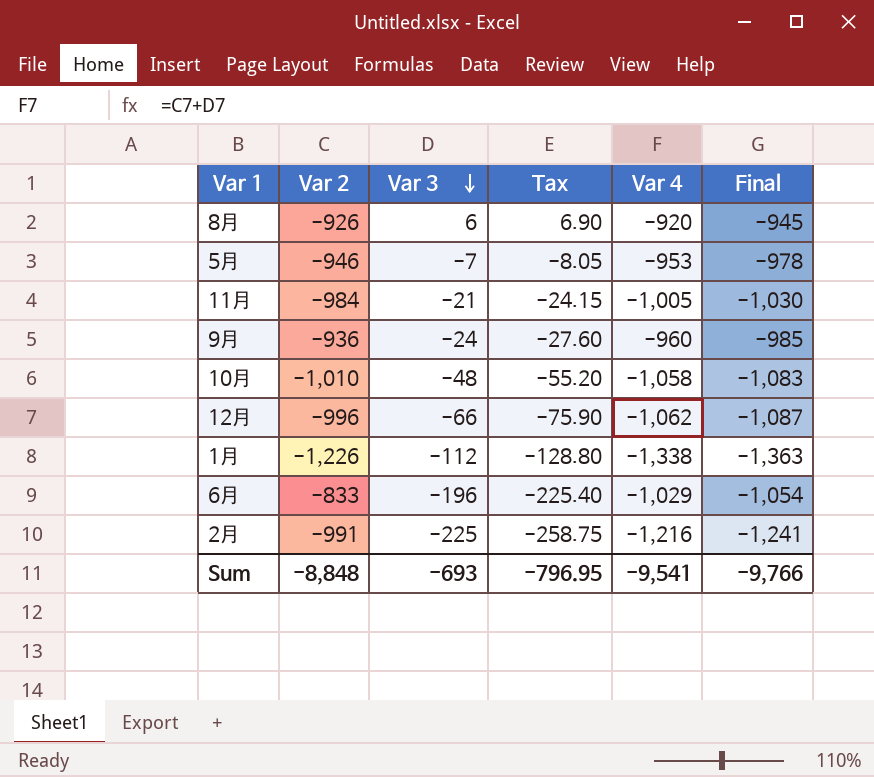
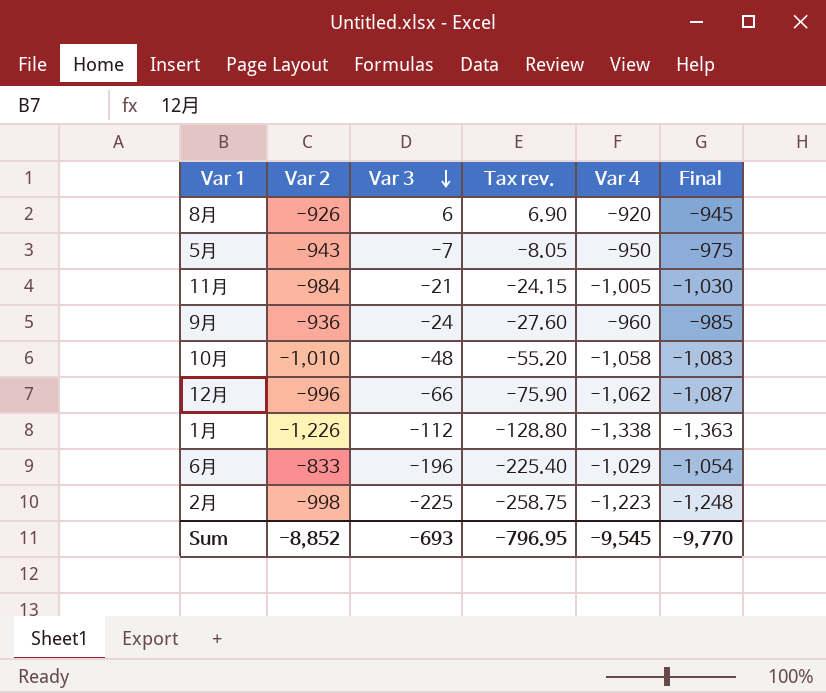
column name: Tax -> Tax rev.
5月 | Var 2: -946 -> -943
5月 | Var 4: -953 -> -950
5月 | Final: -978 -> -975
2月 | Var 2: -991 -> -998
2月 | Var 4: -1,216 -> -1,223
2月 | Final: -1,241 -> -1,248
Sum | Var 2: -8,848 -> -8,852
Sum | Var 4: -9,541 -> -9,545
Sum | Final: -9,766 -> -9,770

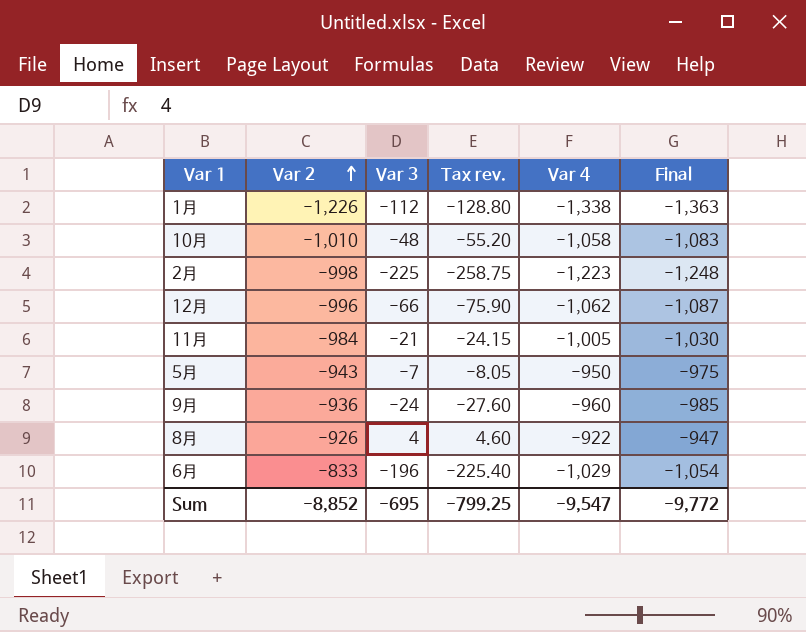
row order: Var 3 descending -> Var 2 ascending
8月 | Var 3: 6 -> 4
8月 | Tax rev.: 6.90 -> 4.60
8月 | Var 4: -920 -> -922
8月 | Final: -945 -> -947
Sum | Var 3: -693 -> -695
Sum | Tax rev.: -796.95 -> -799.25
Sum | Var 4: -9,545 -> -9,547
Sum | Final: -9,770 -> -9,772

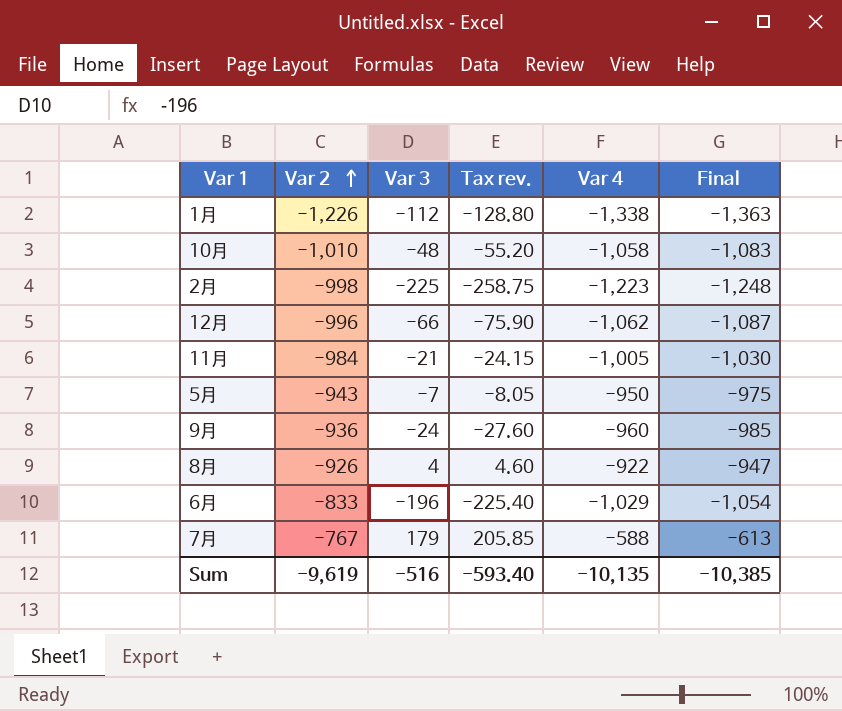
row 7月: none -> -767 | 179 | 205.85 | -588 | -613
Sum | Var 2: -8,852 -> -9,619
Sum | Var 3: -695 -> -516
Sum | Tax rev.: -799.25 -> -593.40
Sum | Var 4: -9,547 -> -10,135
Sum | Final: -9,772 -> -10,385

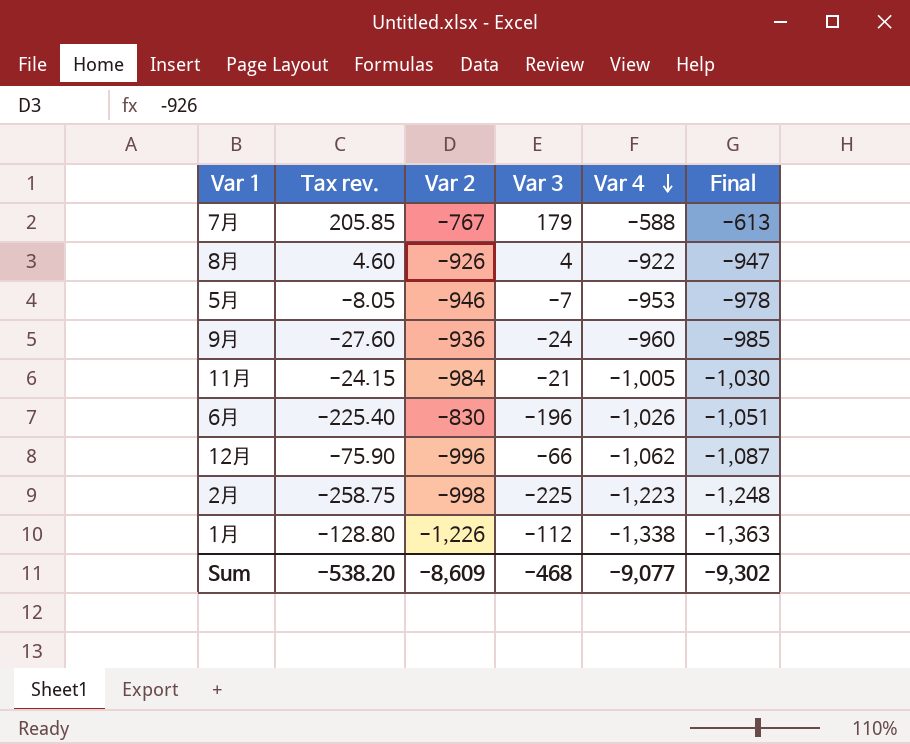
row order: Var 2 ascending -> Var 4 descending
column Tax rev. | position: 4 -> 2
row 10月: -1,010 | -48 | -55.20 | -1,058 | -1,083 -> none
5月 | Var 2: -943 -> -946
5月 | Var 4: -950 -> -953
5月 | Final: -975 -> -978
6月 | Var 2: -833 -> -830
6月 | Var 4: -1,029 -> -1,026
6月 | Final: -1,054 -> -1,051
Sum | Tax rev.: -593.40 -> -538.20
Sum | Var 2: -9,619 -> -8,609
Sum | Var 3: -516 -> -468
Sum | Var 4: -10,135 -> -9,077
Sum | Final: -10,385 -> -9,302

